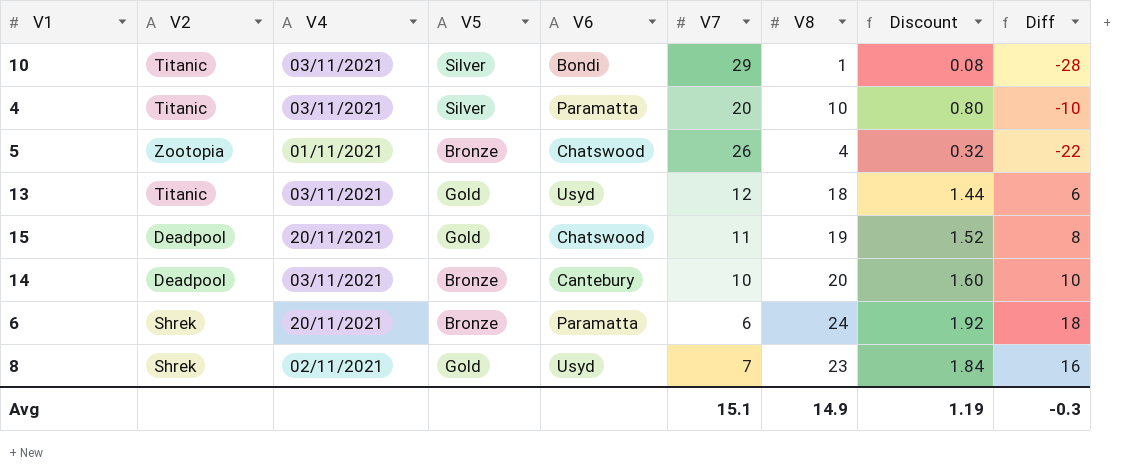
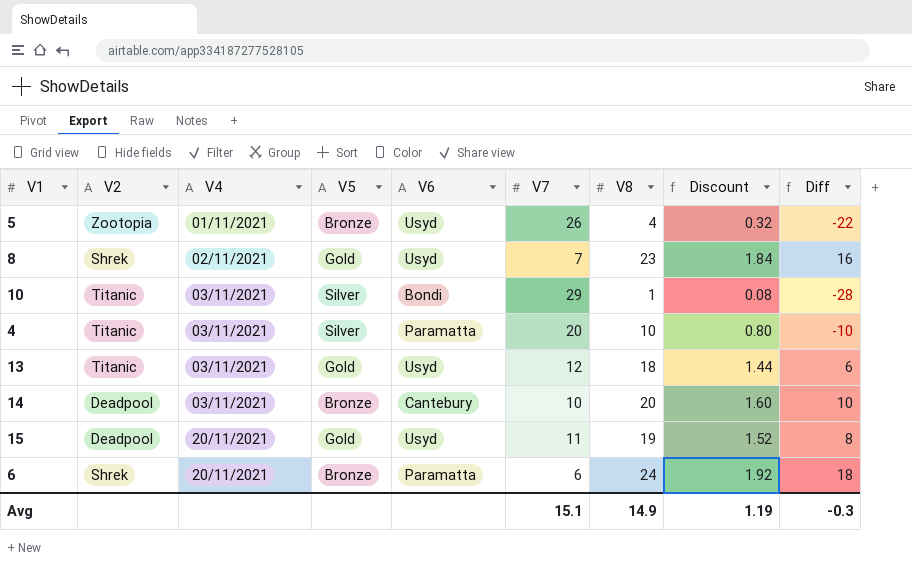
row order: none -> V4 ascending
5 | V6: Chatswood -> Usyd
15 | V6: Chatswood -> Usyd

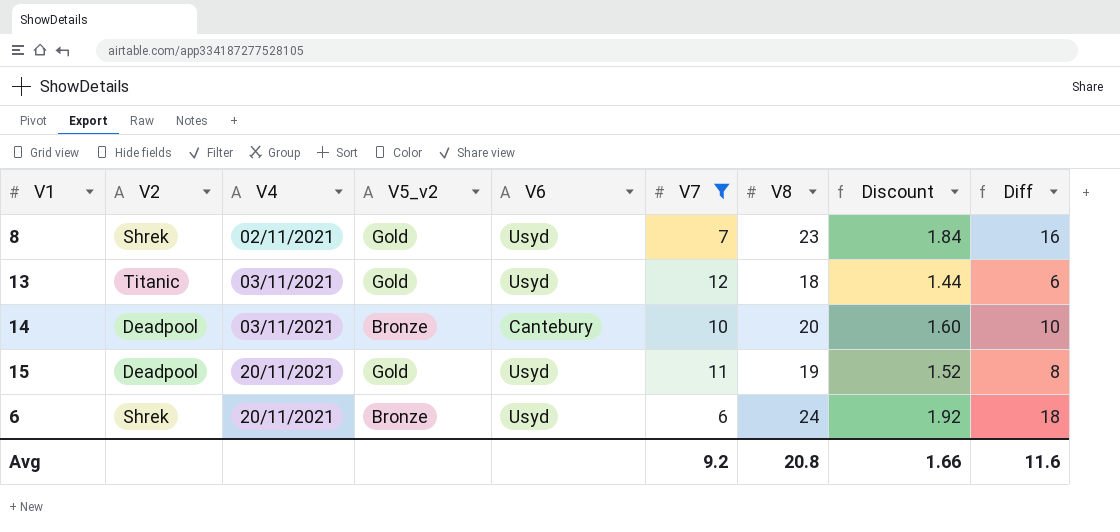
filter: none -> V7 <= 12
column name: V5 -> V5_v2
6 | V6: Paramatta -> Usyd
Avg | V7: 15.1 -> 9.2
Avg | V8: 14.9 -> 20.8
Avg | Discount: 1.19 -> 1.66
Avg | Diff: -0.3 -> 11.6

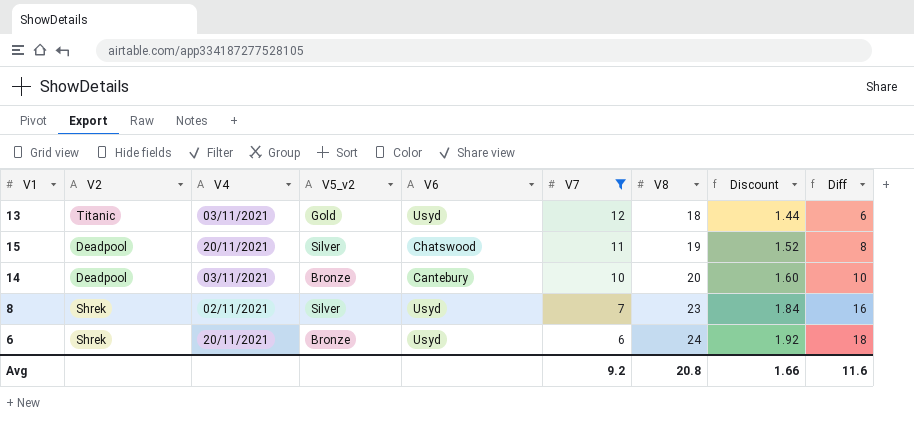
row order: V4 ascending -> V7 descending
15 | V5_v2: Gold -> Silver
15 | V6: Usyd -> Chatswood
8 | V5_v2: Gold -> Silver

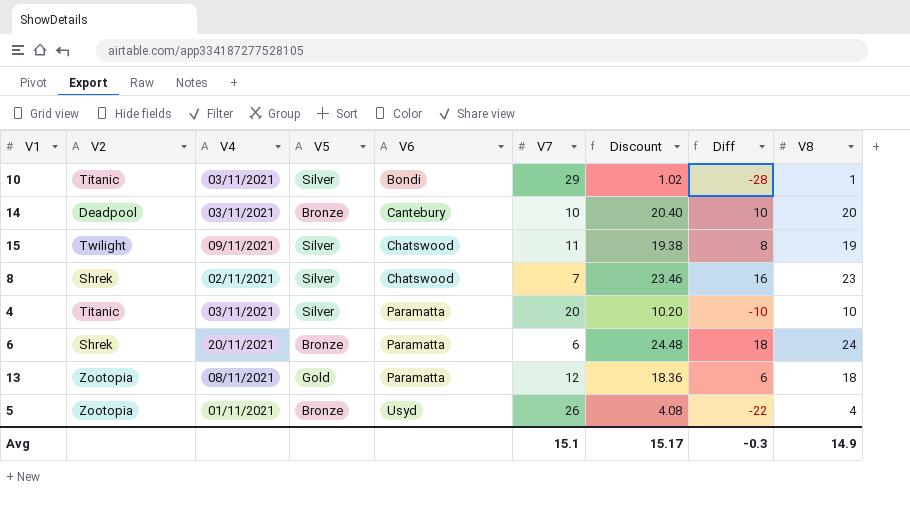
filter: V7 <= 12 -> none
row order: V7 descending -> V6 ascending
column name: V5_v2 -> V5
column Discount | formula: [V8] * 0.08 -> [V8] * 1.02
column V8 | position: 7 -> 9
15 | V2: Deadpool -> Twilight
15 | V4: 20/11/2021 -> 09/11/2021
8 | V6: Usyd -> Chatswood
6 | V6: Usyd -> Paramatta
13 | V2: Titanic -> Zootopia
13 | V4: 03/11/2021 -> 08/11/2021
13 | V6: Usyd -> Paramatta
Avg | V7: 9.2 -> 15.1
Avg | Discount: 1.66 -> 15.17
Avg | Diff: 11.6 -> -0.3
Avg | V8: 20.8 -> 14.9

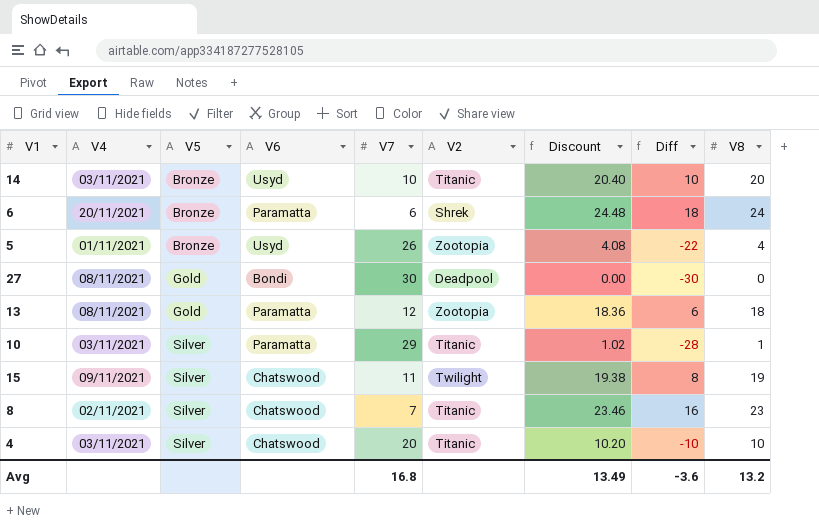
row order: V6 ascending -> V5 ascending
column V2 | position: 2 -> 6
14 | V6: Cantebury -> Usyd
14 | V2: Deadpool -> Titanic
row 27: none -> 08/11/2021 | Gold | Bondi | 30 | Deadpool | 0.00 | -30 | 0
10 | V6: Bondi -> Paramatta
8 | V2: Shrek -> Titanic
4 | V6: Paramatta -> Chatswood
Avg | V7: 15.1 -> 16.8
Avg | Discount: 15.17 -> 13.49
Avg | Diff: -0.3 -> -3.6
Avg | V8: 14.9 -> 13.2

